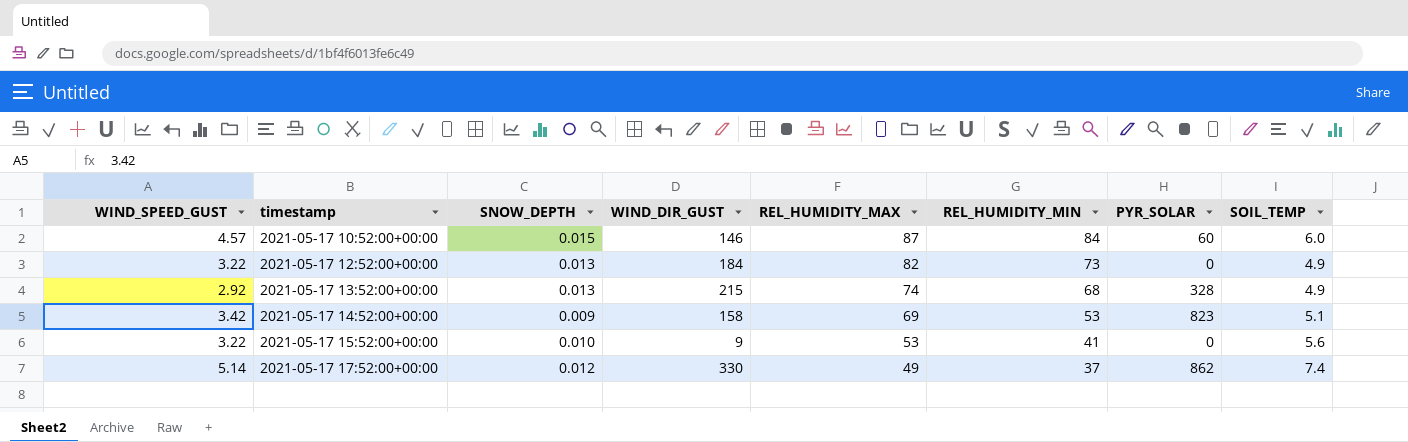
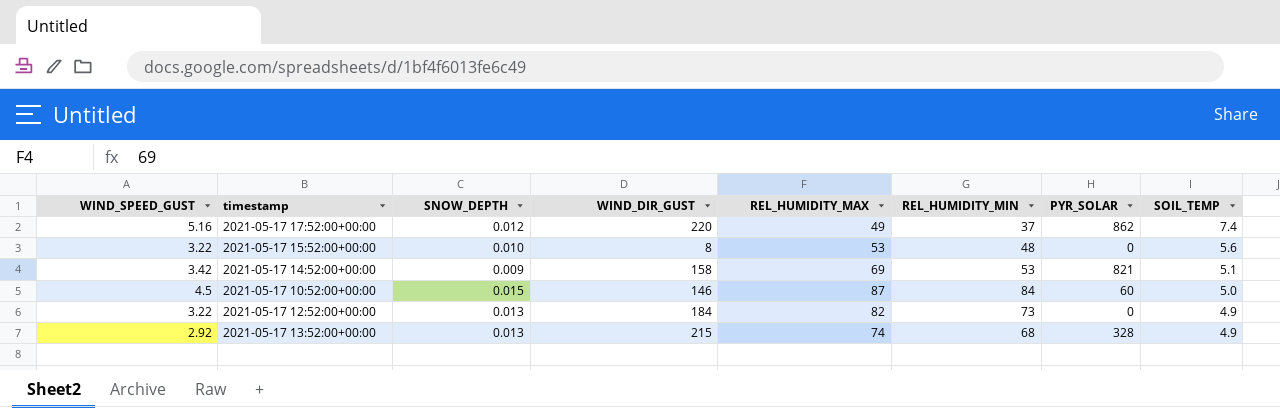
row order: timestamp ascending -> SOIL_TEMP descending
2021-05-17 17:52:00+00:00 | WIND_SPEED_GUST: 5.14 -> 5.16
2021-05-17 17:52:00+00:00 | WIND_DIR_GUST: 330 -> 220
2021-05-17 15:52:00+00:00 | WIND_DIR_GUST: 9 -> 8
2021-05-17 15:52:00+00:00 | REL_HUMIDITY_MIN: 41 -> 48
2021-05-17 14:52:00+00:00 | PYR_SOLAR: 823 -> 821
2021-05-17 10:52:00+00:00 | WIND_SPEED_GUST: 4.57 -> 4.5
2021-05-17 10:52:00+00:00 | SOIL_TEMP: 6.0 -> 5.0

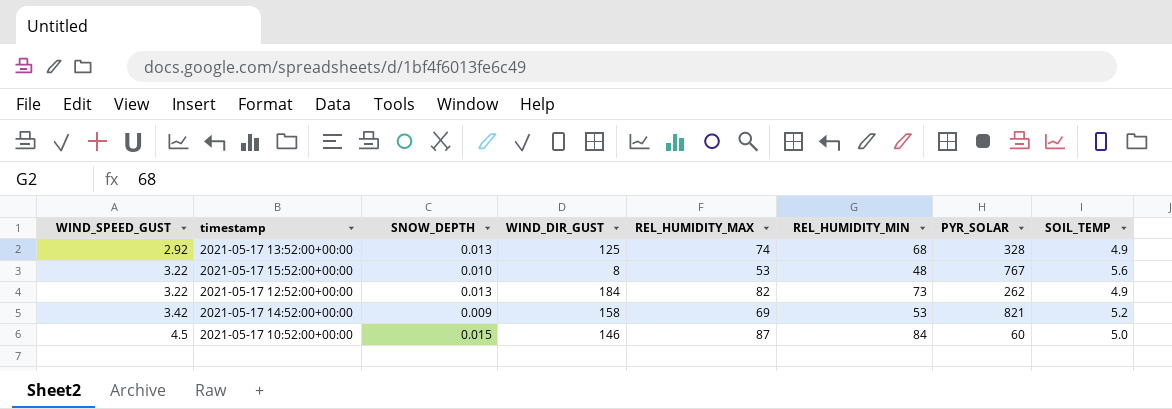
row order: SOIL_TEMP descending -> WIND_SPEED_GUST ascending
row 2021-05-17 17:52:00+00:00: 5.16 | 0.012 | 220 | 49 | 37 | 862 | 7.4 -> none
2021-05-17 13:52:00+00:00 | WIND_DIR_GUST: 215 -> 125
2021-05-17 15:52:00+00:00 | PYR_SOLAR: 0 -> 767
2021-05-17 12:52:00+00:00 | PYR_SOLAR: 0 -> 262
2021-05-17 14:52:00+00:00 | SOIL_TEMP: 5.1 -> 5.2

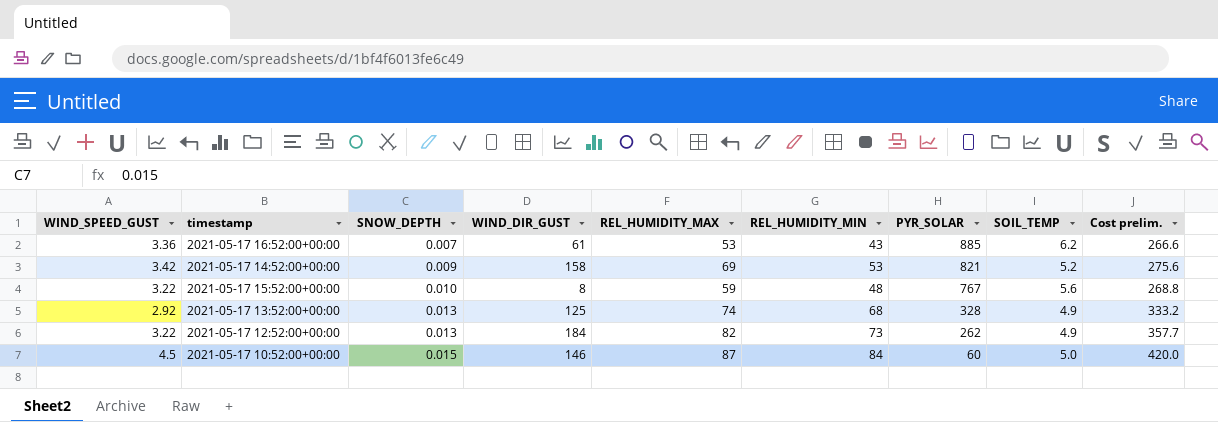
row order: WIND_SPEED_GUST ascending -> SNOW_DEPTH ascending
column Cost prelim. | formula: none -> [REL_HUMIDITY_MIN] * [SOIL_TEMP]
row 2021-05-17 16:52:00+00:00: none -> 3.36 | 0.007 | 61 | 53 | 43 | 885 | 6.2 | 266.6
2021-05-17 15:52:00+00:00 | REL_HUMIDITY_MAX: 53 -> 59

